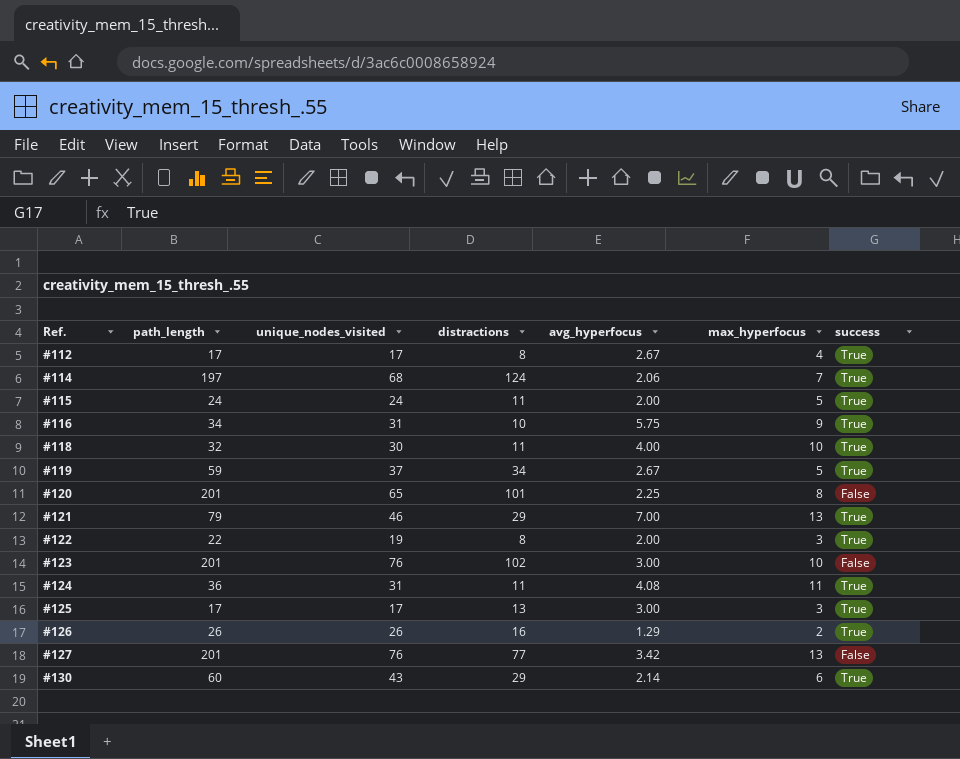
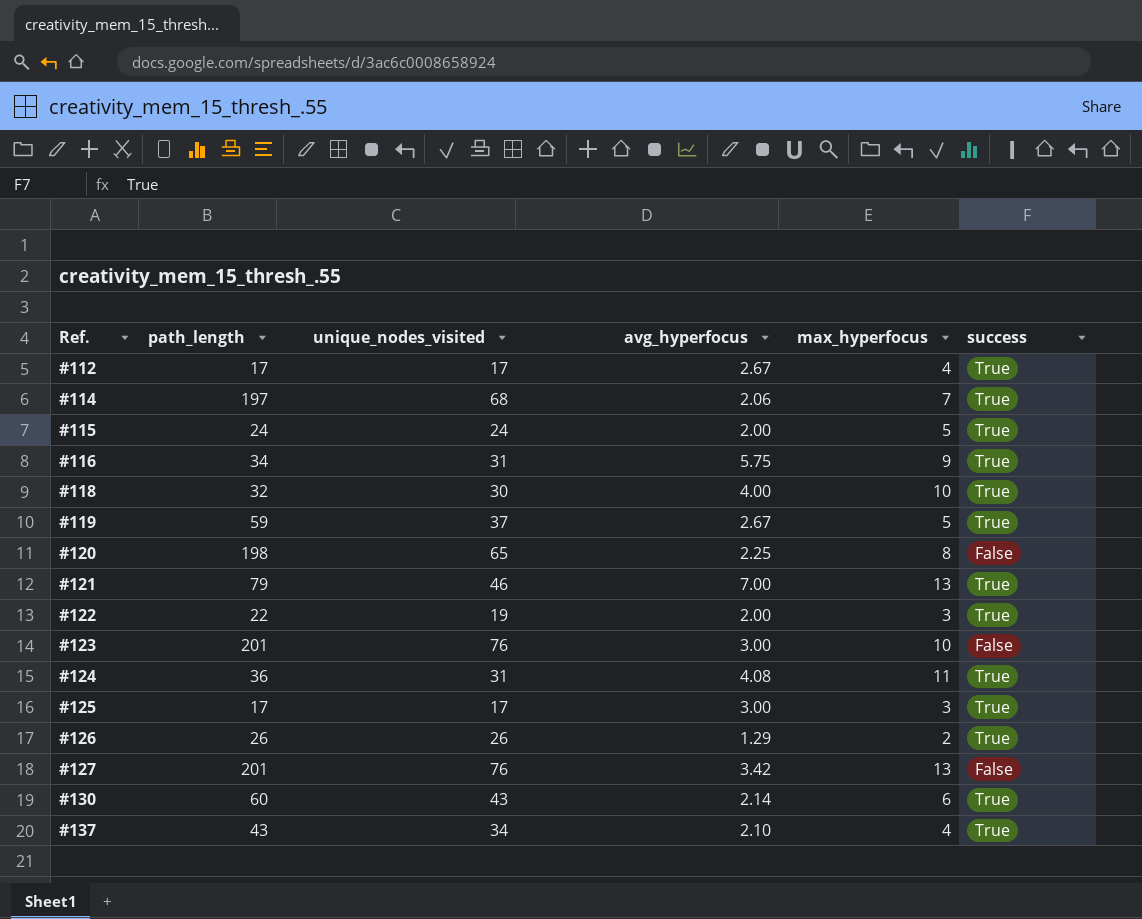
column distractions | position: 4 -> none
#120 | path_length: 201 -> 198
row #137: none -> 43 | 34 | 2.10 | 4 | True

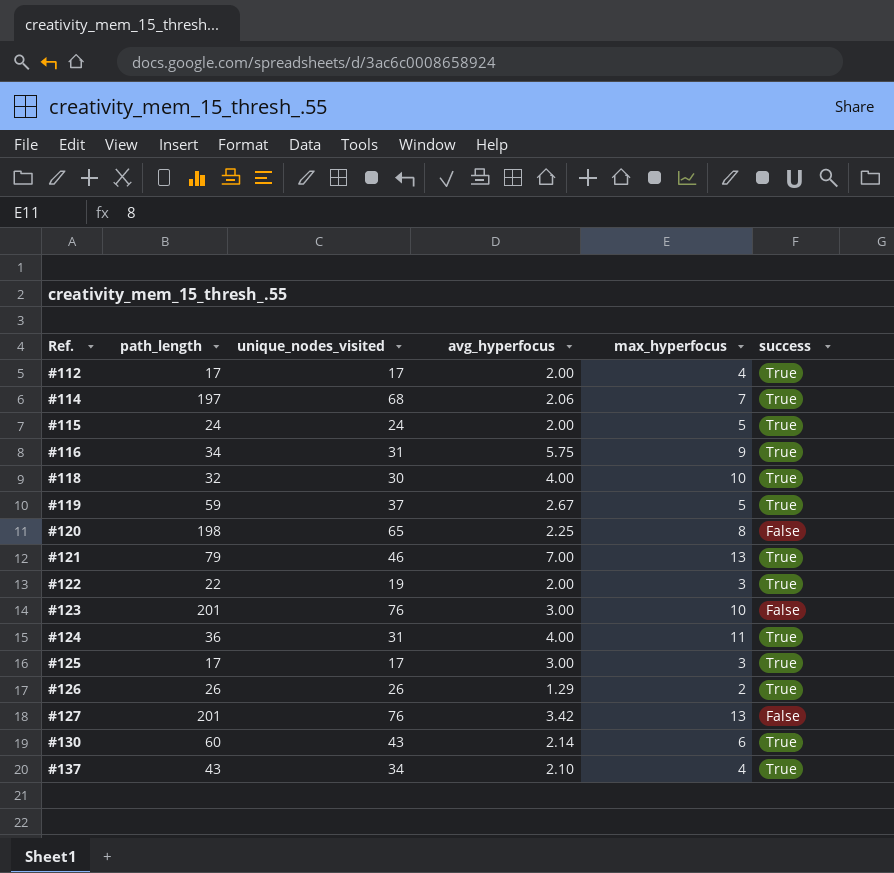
#112 | avg_hyperfocus: 2.67 -> 2.00
#124 | avg_hyperfocus: 4.08 -> 4.00

